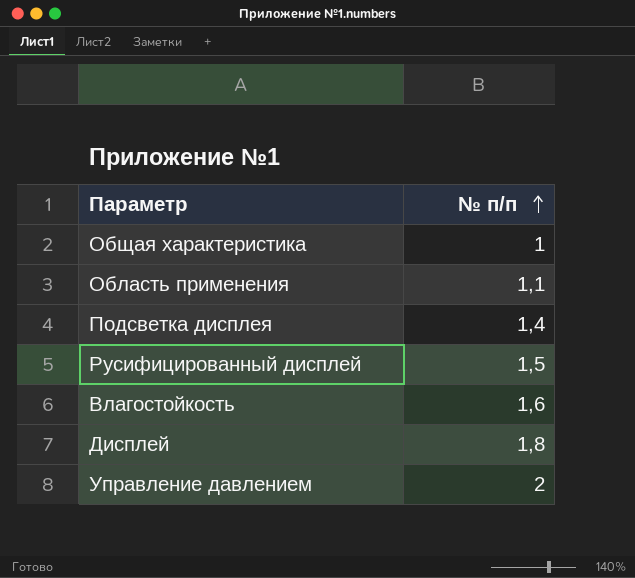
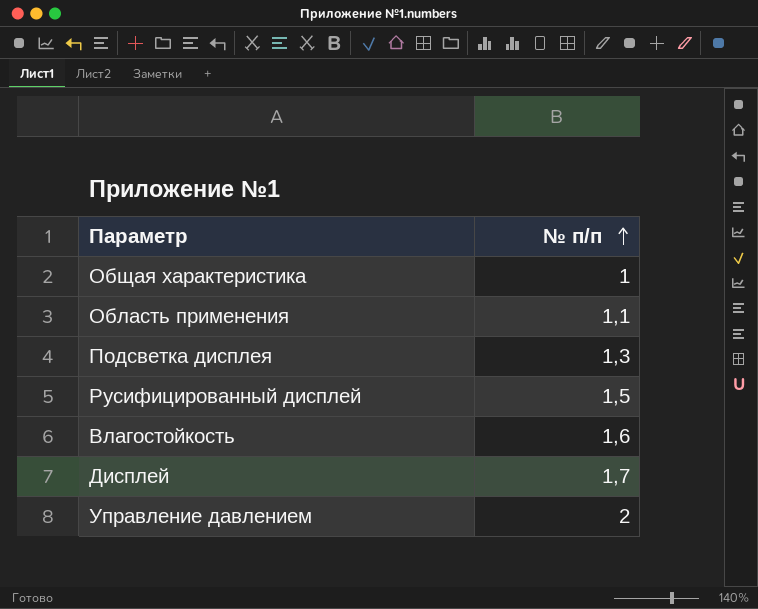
Подсветка дисплея | № п/п: 1,4 -> 1,3
Дисплей | № п/п: 1,8 -> 1,7

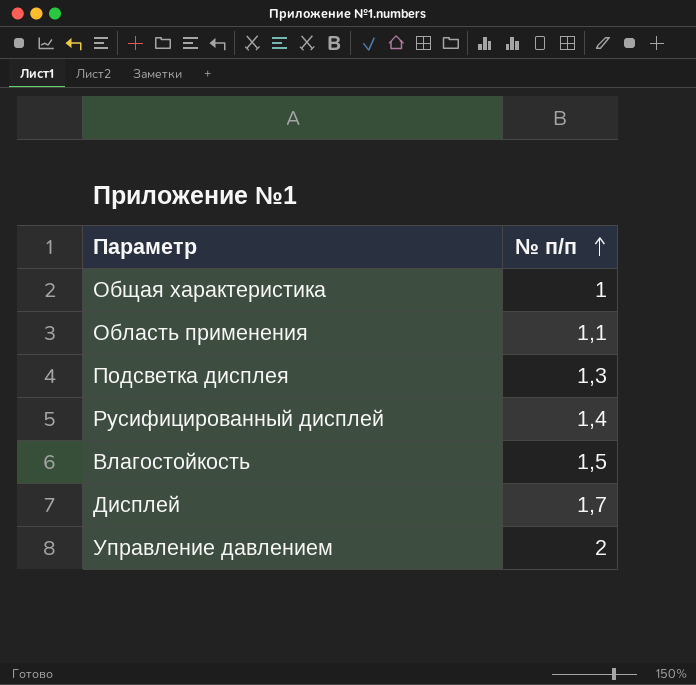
Русифицированный дисплей | № п/п: 1,5 -> 1,4
Влагостойкость | № п/п: 1,6 -> 1,5

